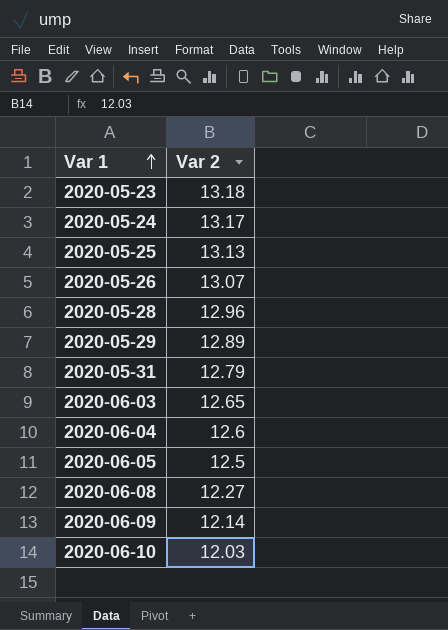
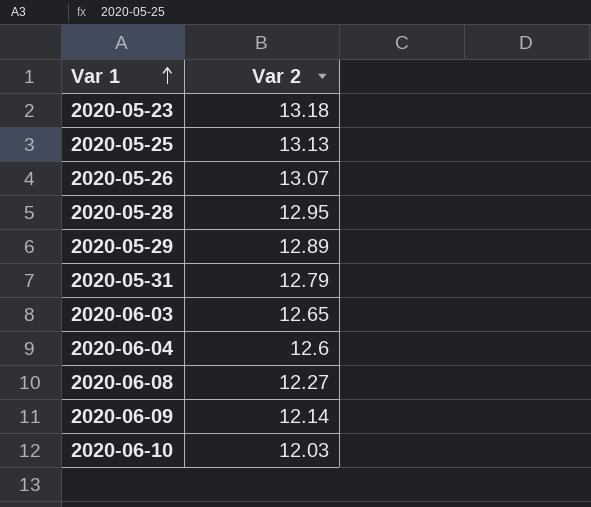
row 2020-05-24: 13.17 -> none
row 2020-06-05: 12.5 -> none
2020-05-28 | Var 2: 12.96 -> 12.95

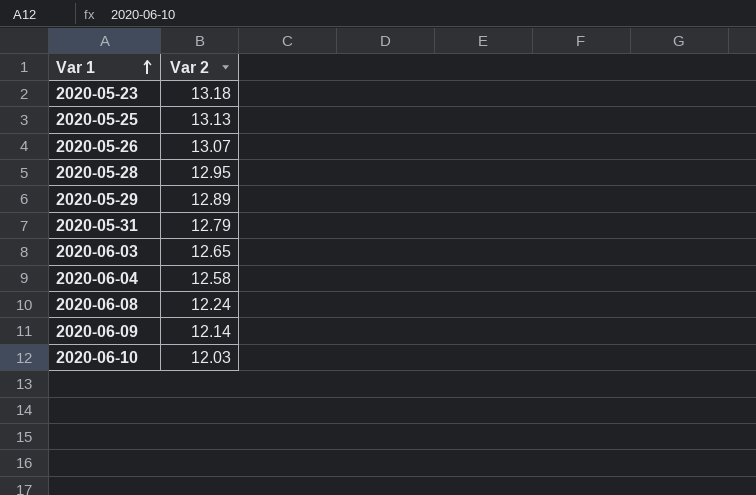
2020-06-04 | Var 2: 12.6 -> 12.58
2020-06-08 | Var 2: 12.27 -> 12.24

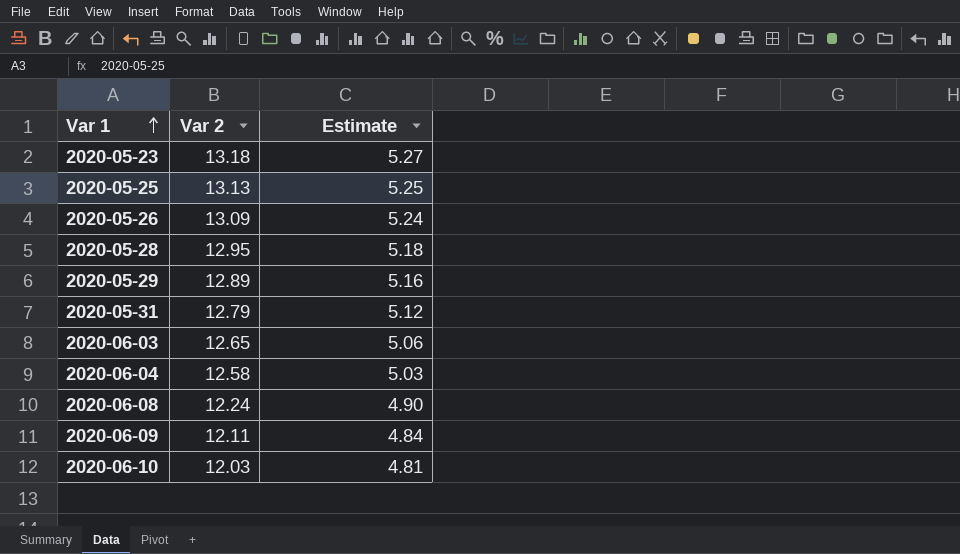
column Estimate | formula: none -> [Var 2] * 0.4
2020-05-26 | Var 2: 13.07 -> 13.09
2020-06-09 | Var 2: 12.14 -> 12.11

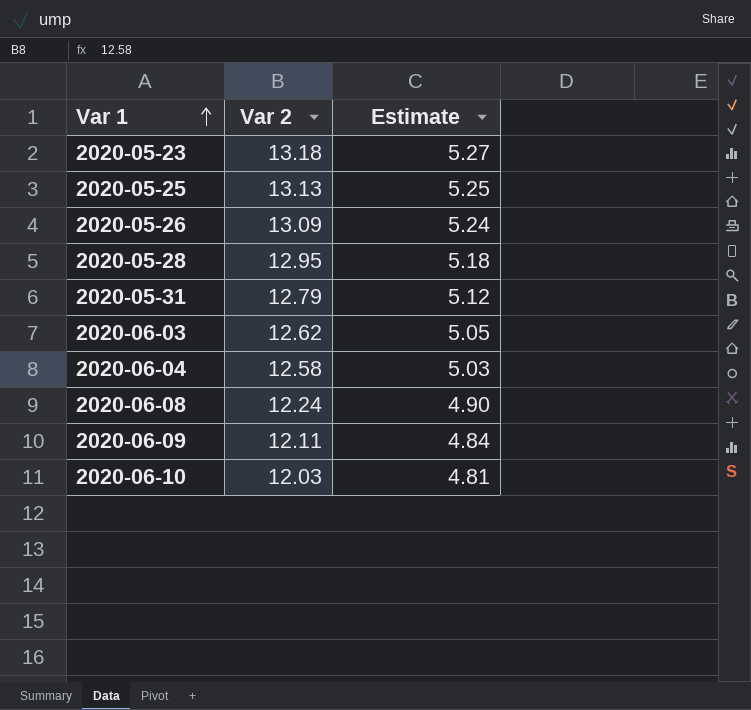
row 2020-05-29: 12.89 | 5.16 -> none
2020-06-03 | Var 2: 12.65 -> 12.62
2020-06-03 | Estimate: 5.06 -> 5.05

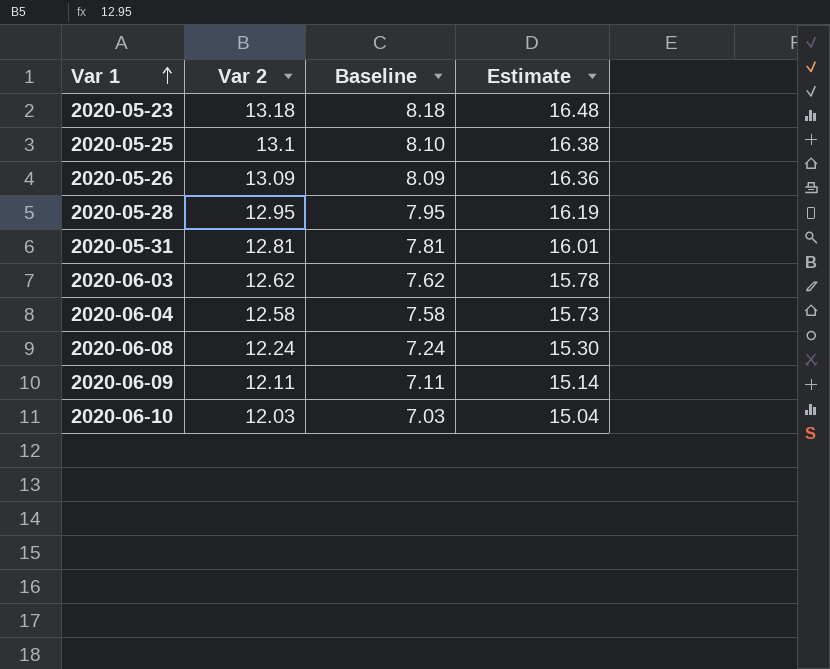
column Baseline | formula: none -> [Var 2] - 5
column Estimate | formula: [Var 2] * 0.4 -> [Var 2] * 1.25
2020-05-25 | Var 2: 13.13 -> 13.1
2020-05-31 | Var 2: 12.79 -> 12.81

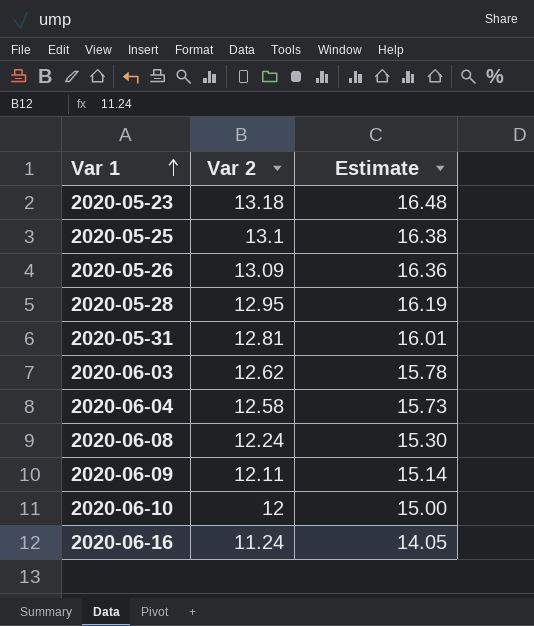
column Baseline | formula: [Var 2] - 5 -> none
2020-06-10 | Var 2: 12.03 -> 12
2020-06-10 | Estimate: 15.04 -> 15.00
row 2020-06-16: none -> 11.24 | 14.05

